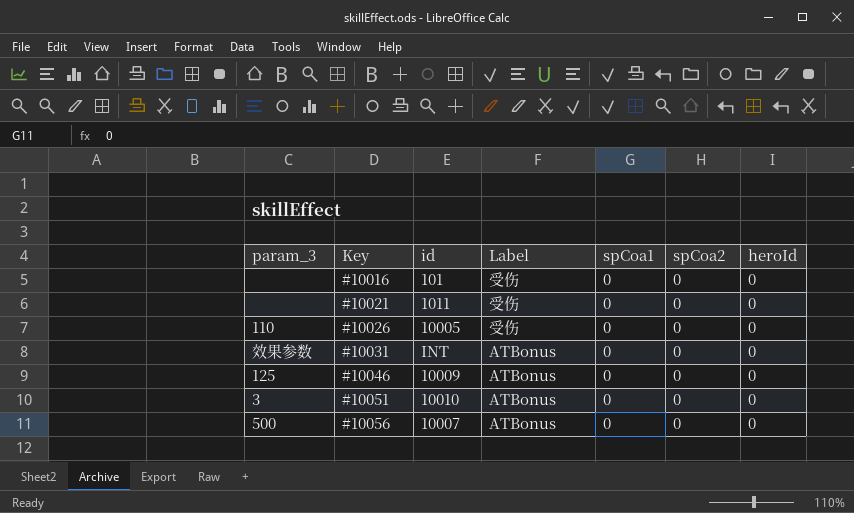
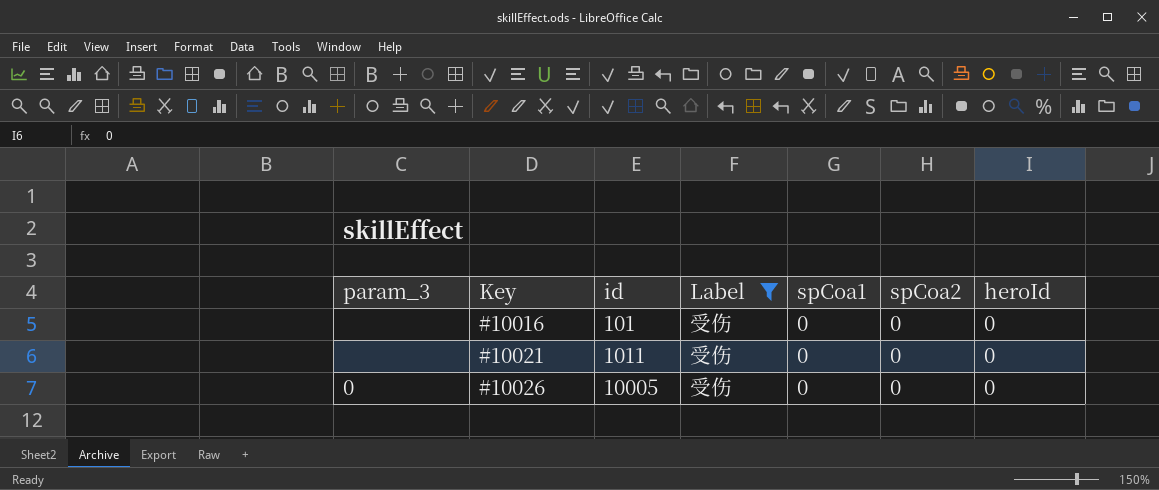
filter: none -> Label = 受伤
#10026 | param_3: 110 -> 0

